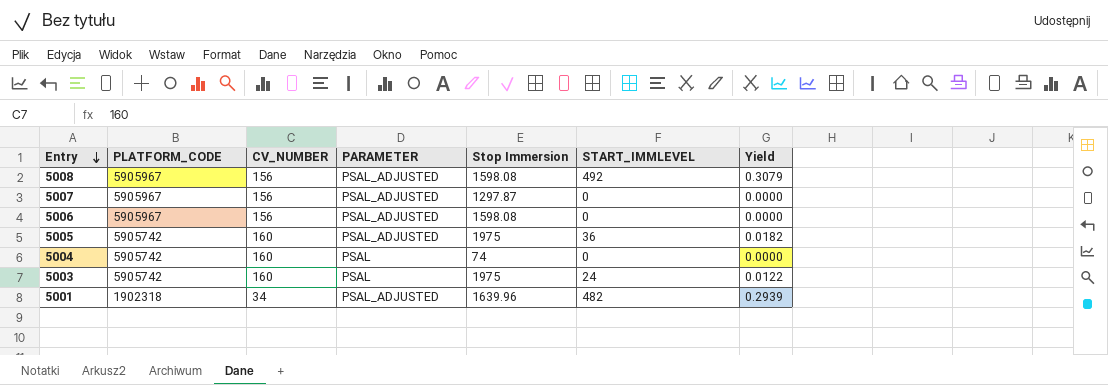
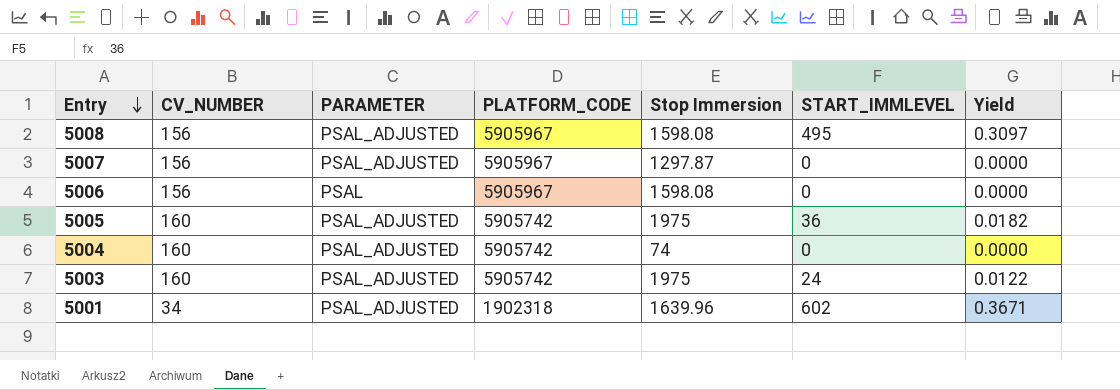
column PLATFORM_CODE | position: 2 -> 4
5008 | START_IMMLEVEL: 492 -> 495
5008 | Yield: 0.3079 -> 0.3097
5006 | PARAMETER: PSAL_ADJUSTED -> PSAL
5004 | PARAMETER: PSAL -> PSAL_ADJUSTED
5003 | PARAMETER: PSAL -> PSAL_ADJUSTED
5001 | START_IMMLEVEL: 482 -> 602
5001 | Yield: 0.2939 -> 0.3671

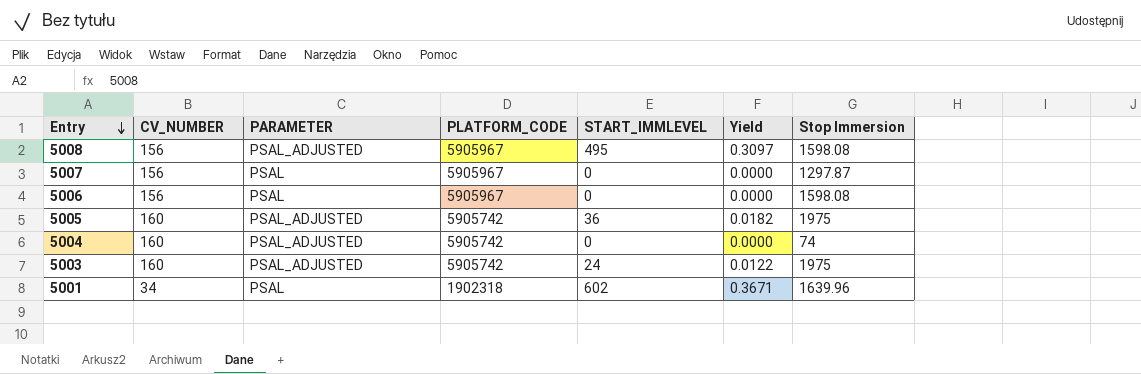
column Stop Immersion | position: 5 -> 7
5007 | PARAMETER: PSAL_ADJUSTED -> PSAL
5001 | PARAMETER: PSAL_ADJUSTED -> PSAL

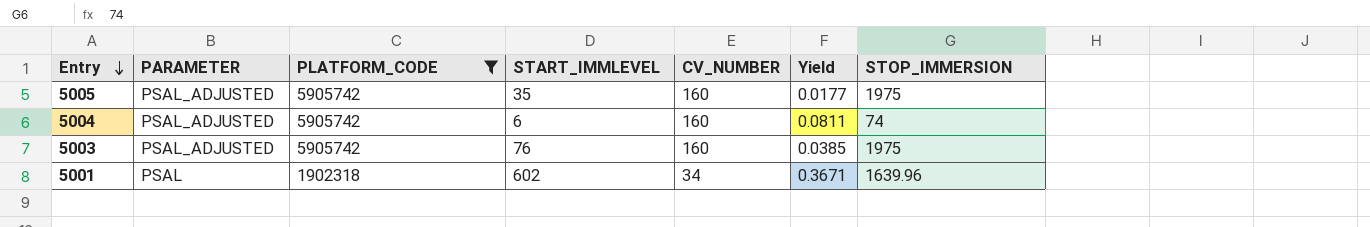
filter: none -> PLATFORM_CODE != 5905967
column CV_NUMBER | position: 2 -> 5
column name: Stop Immersion -> STOP_IMMERSION
5005 | START_IMMLEVEL: 36 -> 35
5005 | Yield: 0.0182 -> 0.0177
5004 | START_IMMLEVEL: 0 -> 6
5004 | Yield: 0.0000 -> 0.0811
5003 | START_IMMLEVEL: 24 -> 76
5003 | Yield: 0.0122 -> 0.0385

